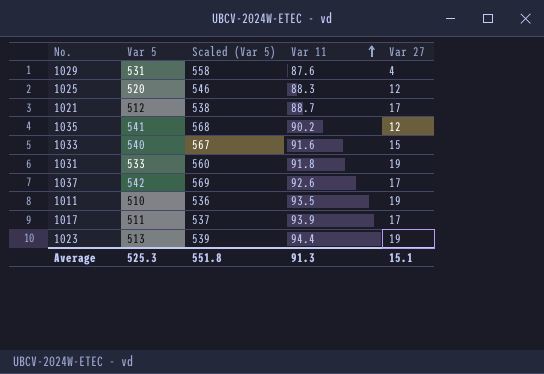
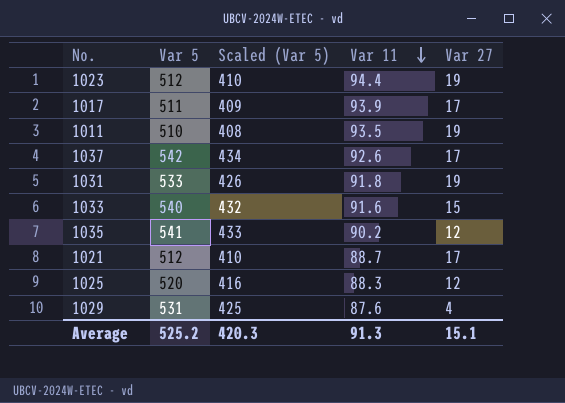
row order: Var 11 ascending -> Var 11 descending
column Scaled (Var 5) | formula: [Var 5] * 1.05 -> [Var 5] * 0.8
1023 | Var 5: 513 -> 512
Average | Var 5: 525.3 -> 525.2
Average | Scaled (Var 5): 551.8 -> 420.3

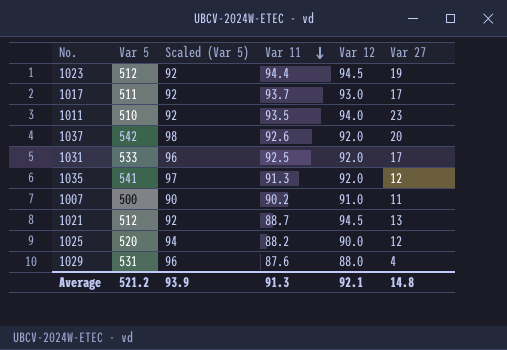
column Scaled (Var 5) | formula: [Var 5] * 0.8 -> [Var 5] * 0.18
column Var 12 | position: none -> 5
row 1033: 540 | 432 | 91.6 | 15 -> none
1017 | Var 11: 93.9 -> 93.7
1011 | Var 27: 19 -> 23
1037 | Var 27: 17 -> 20
1031 | Var 11: 91.8 -> 92.5
1031 | Var 27: 19 -> 17
1035 | Var 11: 90.2 -> 91.3
row 1007: none -> 500 | 90 | 90.2 | 91.0 | 11
1021 | Var 27: 17 -> 13
1025 | Var 11: 88.3 -> 88.2
Average | Var 5: 525.2 -> 521.2
Average | Scaled (Var 5): 420.3 -> 93.9
Average | Var 27: 15.1 -> 14.8

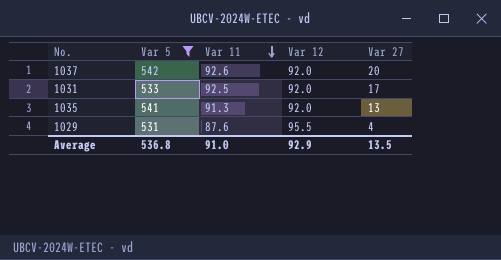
filter: none -> Var 5 >= 531
column Scaled (Var 5) | formula: [Var 5] * 0.18 -> none
1035 | Var 27: 12 -> 13
1029 | Var 12: 88.0 -> 95.5
Average | Var 5: 521.2 -> 536.8
Average | Var 11: 91.3 -> 91.0
Average | Var 12: 92.1 -> 92.9
Average | Var 27: 14.8 -> 13.5

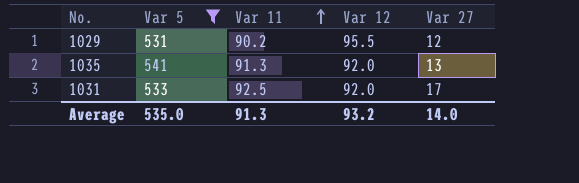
row order: Var 11 descending -> Var 11 ascending
row 1037: 542 | 92.6 | 92.0 | 20 -> none
1029 | Var 11: 87.6 -> 90.2
1029 | Var 27: 4 -> 12
Average | Var 5: 536.8 -> 535.0
Average | Var 11: 91.0 -> 91.3
Average | Var 12: 92.9 -> 93.2
Average | Var 27: 13.5 -> 14.0

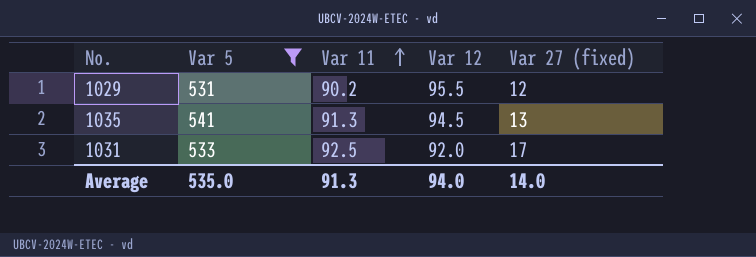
column name: Var 27 -> Var 27 (fixed)
1035 | Var 12: 92.0 -> 94.5
Average | Var 12: 93.2 -> 94.0

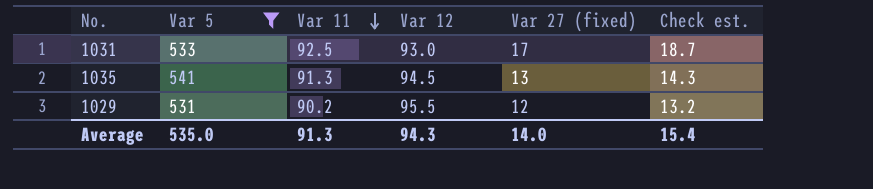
row order: Var 11 ascending -> Var 11 descending
column Check est. | formula: none -> [Var 27 (fixed)] * 1.1
1031 | Var 12: 92.0 -> 93.0
Average | Var 12: 94.0 -> 94.3

